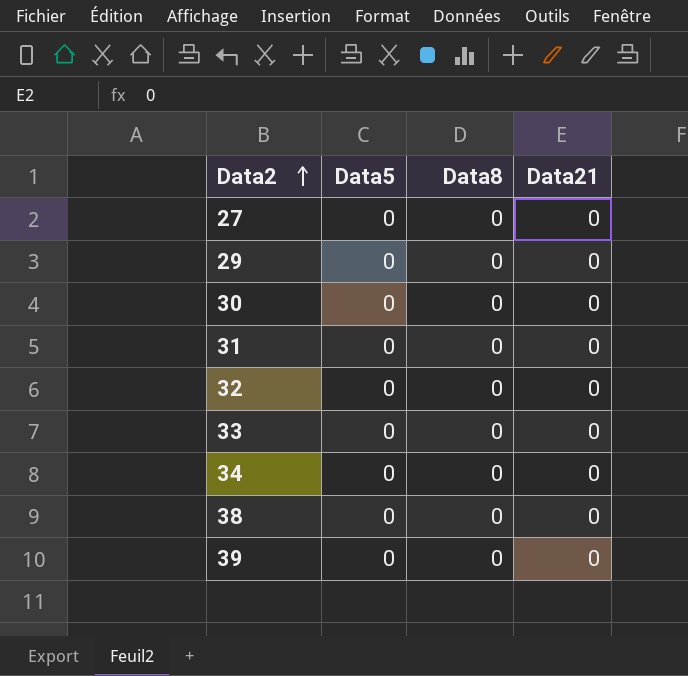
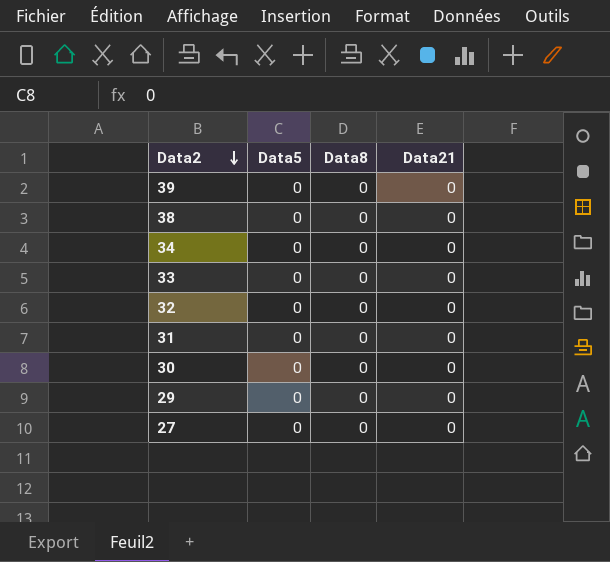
row order: Data2 ascending -> Data2 descending

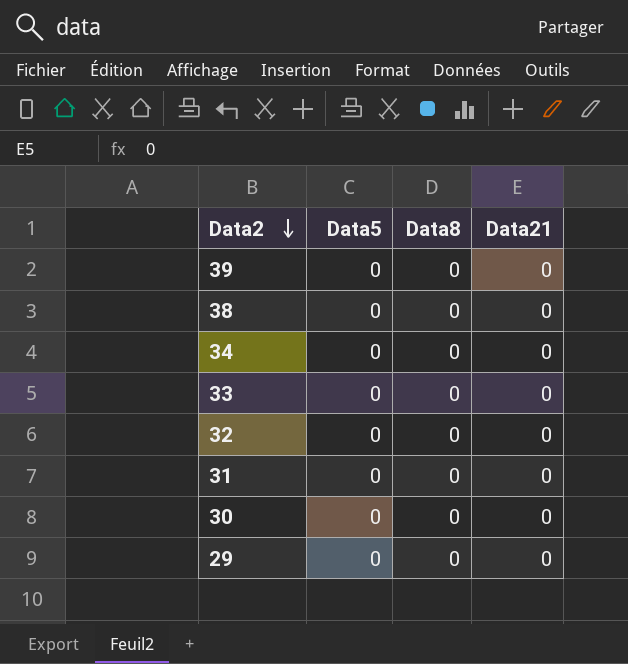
row 27: 0 | 0 | 0 -> none

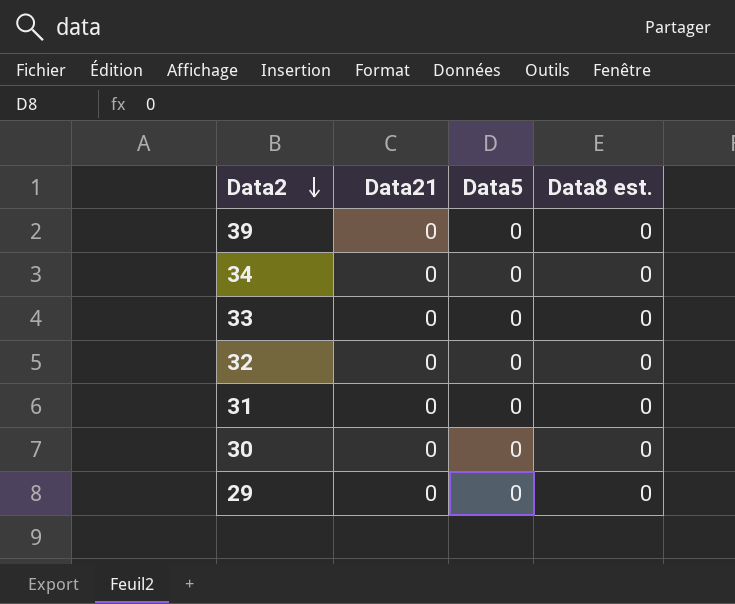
column Data21 | position: 4 -> 2
column name: Data8 -> Data8 est.
row 38: 0 | 0 | 0 -> none

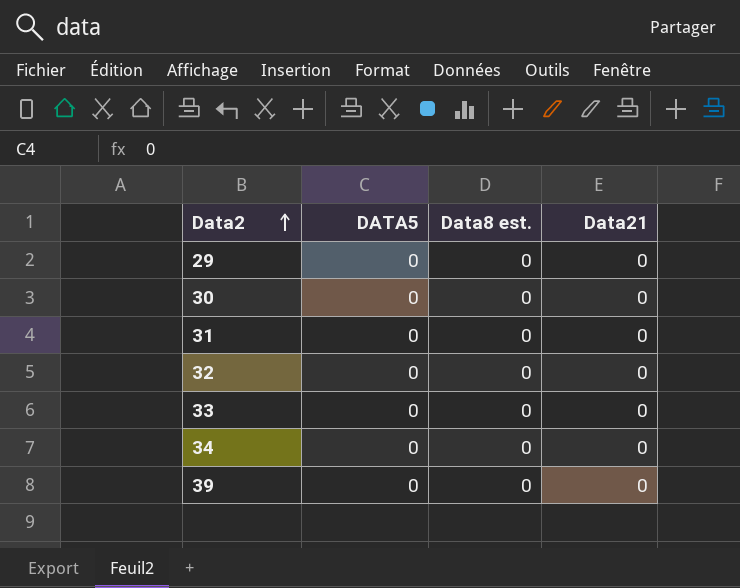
row order: Data2 descending -> Data2 ascending
column name: Data5 -> DATA5
column Data21 | position: 2 -> 4

